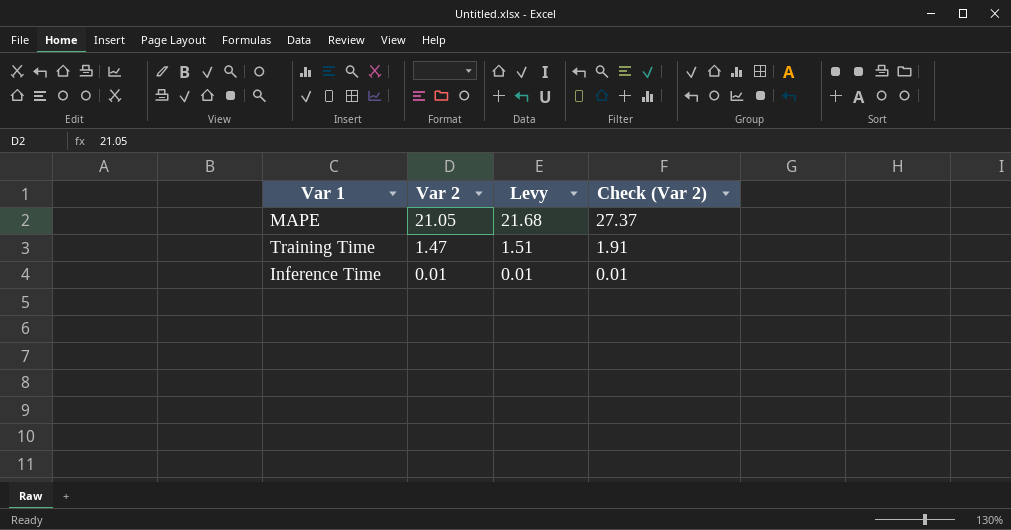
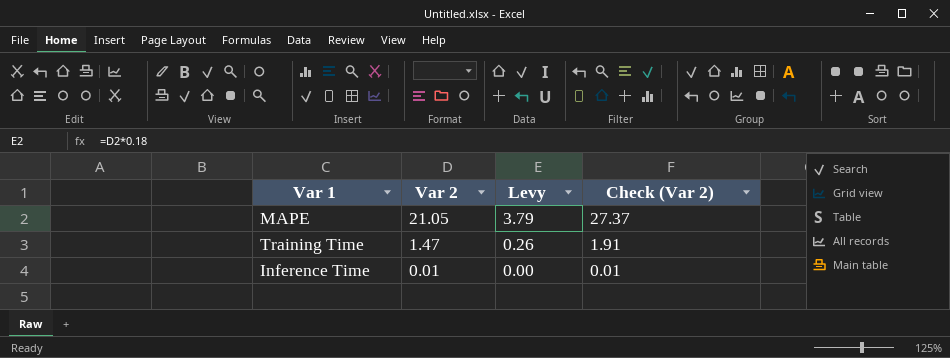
column Levy | formula: [Var 2] * 1.03 -> [Var 2] * 0.18

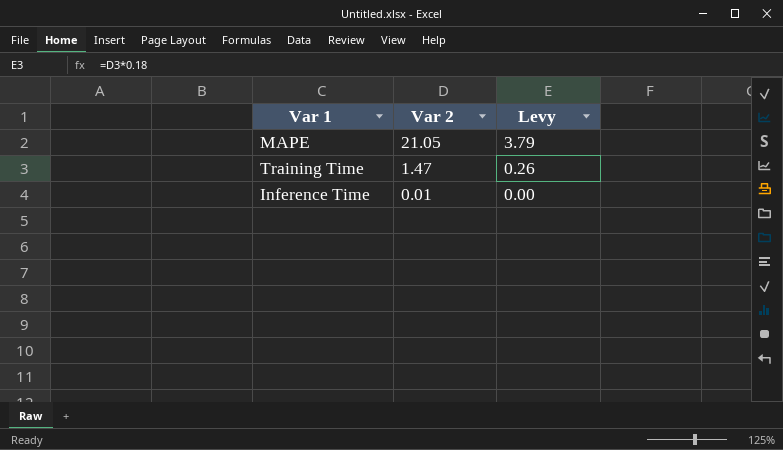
column Check (Var 2) | formula: [Var 2] * 1.3 -> none

